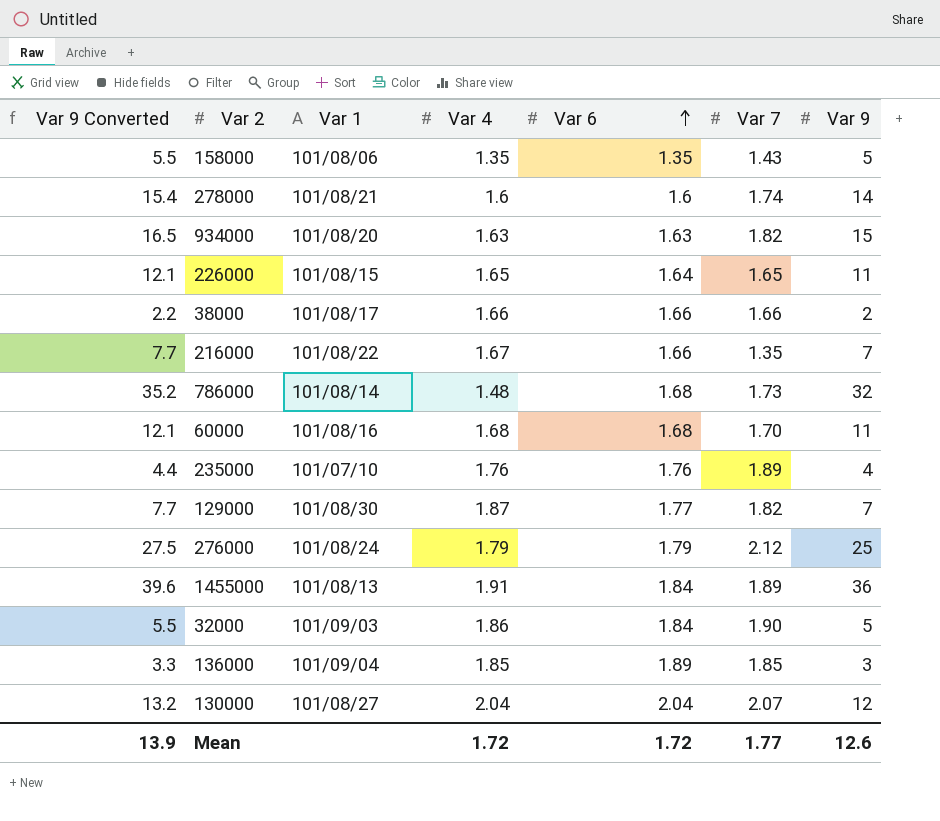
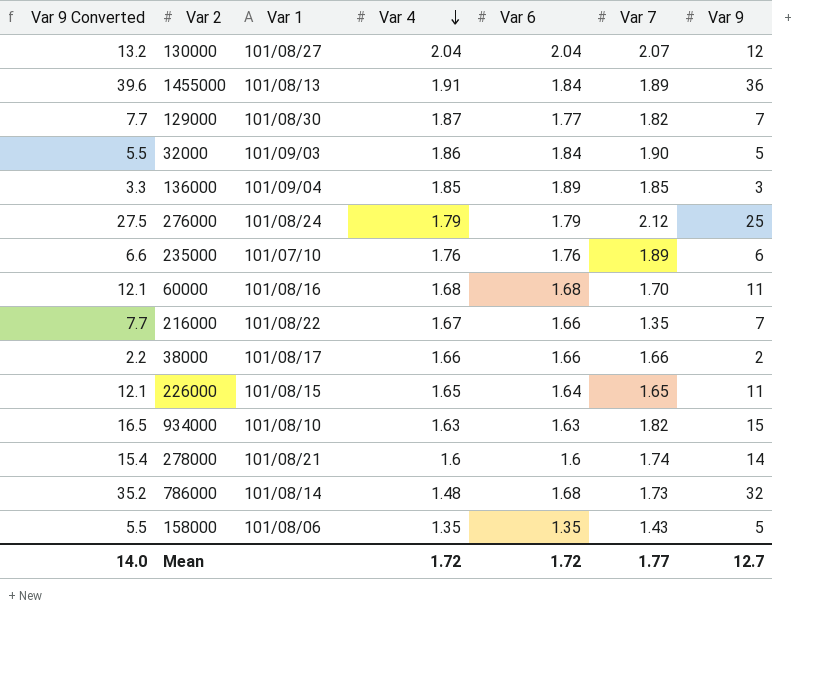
row order: Var 6 ascending -> Var 4 descending
235000 | Var 9 Converted: 4.4 -> 6.6
235000 | Var 9: 4 -> 6
934000 | Var 1: 101/08/20 -> 101/08/10
Mean | Var 9 Converted: 13.9 -> 14.0
Mean | Var 9: 12.6 -> 12.7

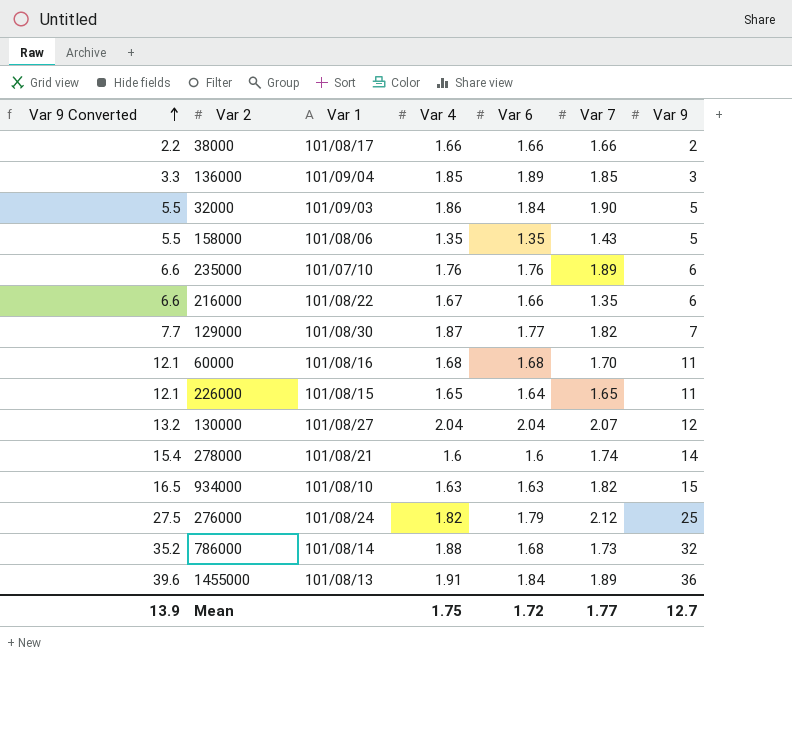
row order: Var 4 descending -> Var 9 Converted ascending
216000 | Var 9 Converted: 7.7 -> 6.6
216000 | Var 9: 7 -> 6
276000 | Var 4: 1.79 -> 1.82
786000 | Var 4: 1.48 -> 1.88
Mean | Var 9 Converted: 14.0 -> 13.9
Mean | Var 4: 1.72 -> 1.75

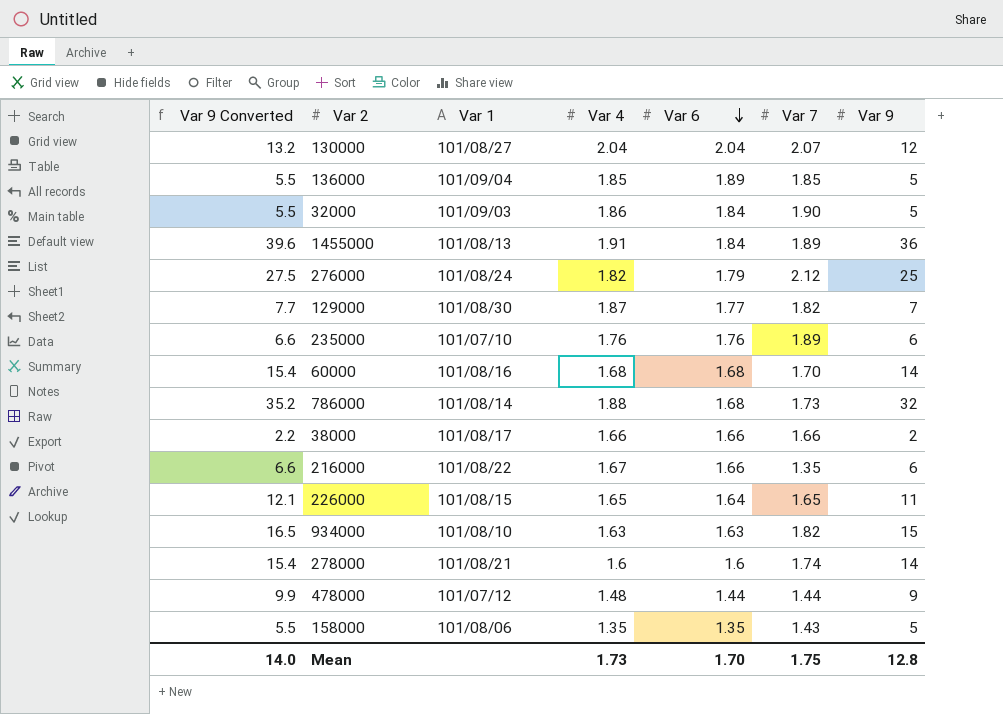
row order: Var 9 Converted ascending -> Var 6 descending
136000 | Var 9 Converted: 3.3 -> 5.5
136000 | Var 9: 3 -> 5
60000 | Var 9 Converted: 12.1 -> 15.4
60000 | Var 9: 11 -> 14
row 478000: none -> 9.9 | 101/07/12 | 1.48 | 1.44 | 1.44 | 9
Mean | Var 9 Converted: 13.9 -> 14.0
Mean | Var 4: 1.75 -> 1.73
Mean | Var 6: 1.72 -> 1.70
Mean | Var 7: 1.77 -> 1.75
Mean | Var 9: 12.7 -> 12.8

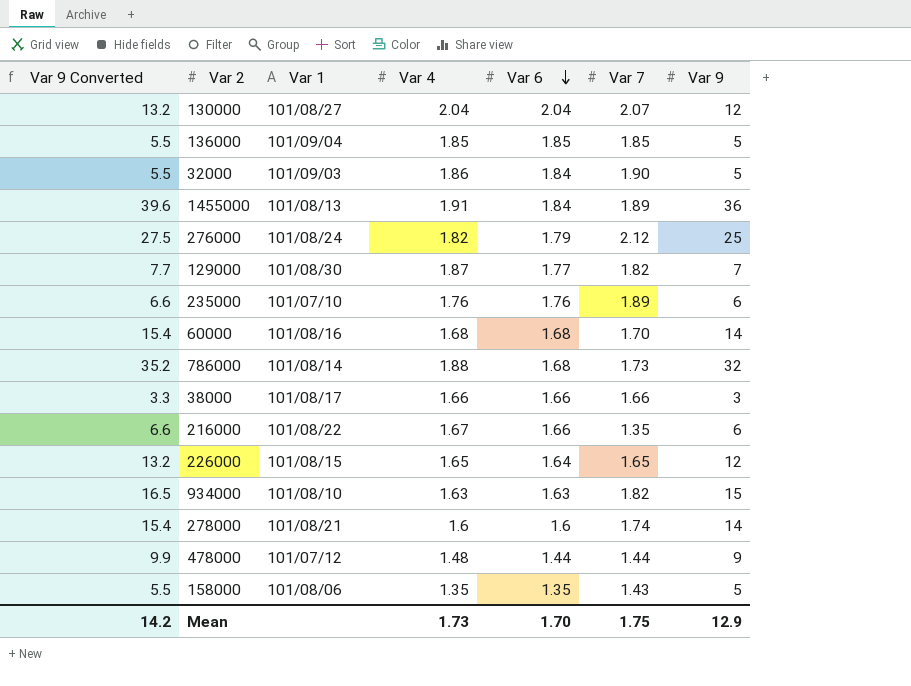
136000 | Var 6: 1.89 -> 1.85
38000 | Var 9 Converted: 2.2 -> 3.3
38000 | Var 9: 2 -> 3
226000 | Var 9 Converted: 12.1 -> 13.2
226000 | Var 9: 11 -> 12
Mean | Var 9 Converted: 14.0 -> 14.2
Mean | Var 9: 12.8 -> 12.9

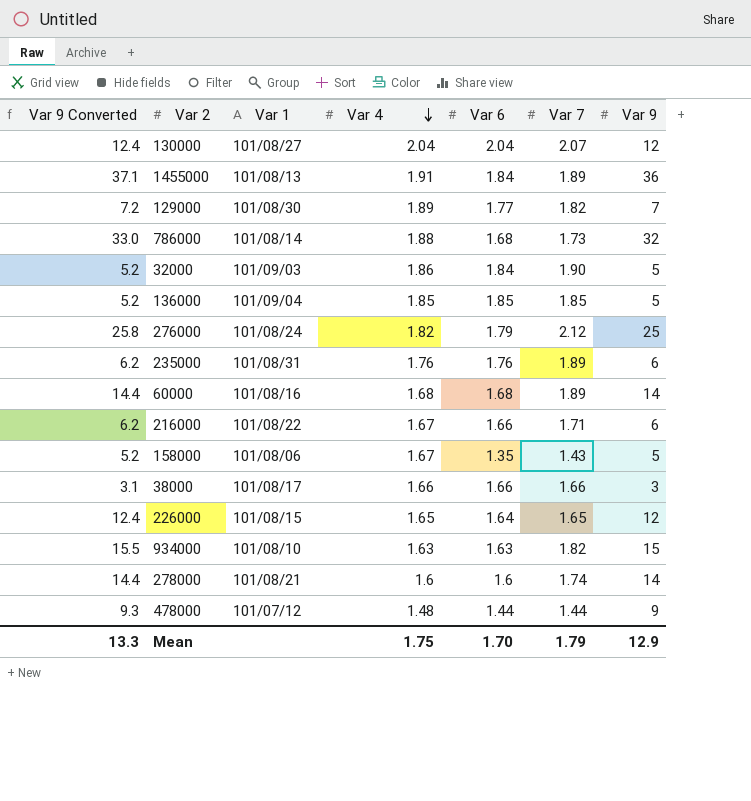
row order: Var 6 descending -> Var 4 descending
column Var 9 Converted | formula: [Var 9] * 1.1 -> [Var 9] * 1.03
129000 | Var 4: 1.87 -> 1.89
235000 | Var 1: 101/07/10 -> 101/08/31
60000 | Var 7: 1.70 -> 1.89
216000 | Var 7: 1.35 -> 1.71
158000 | Var 4: 1.35 -> 1.67
Mean | Var 9 Converted: 14.2 -> 13.3
Mean | Var 4: 1.73 -> 1.75
Mean | Var 7: 1.75 -> 1.79

